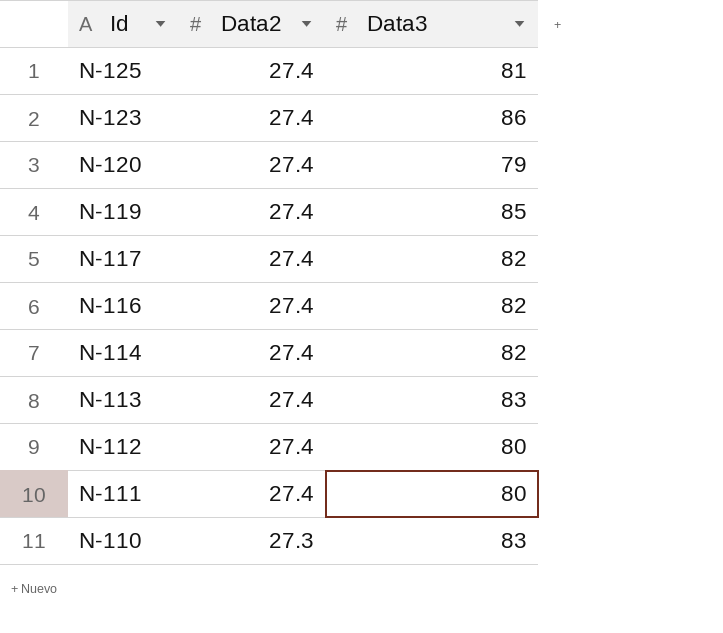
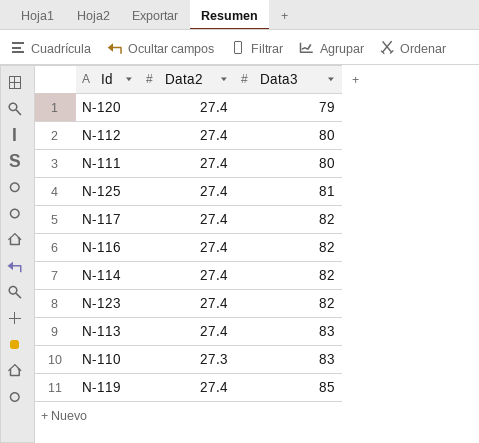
row order: Id descending -> Data3 ascending
N-123 | Data3: 86 -> 82

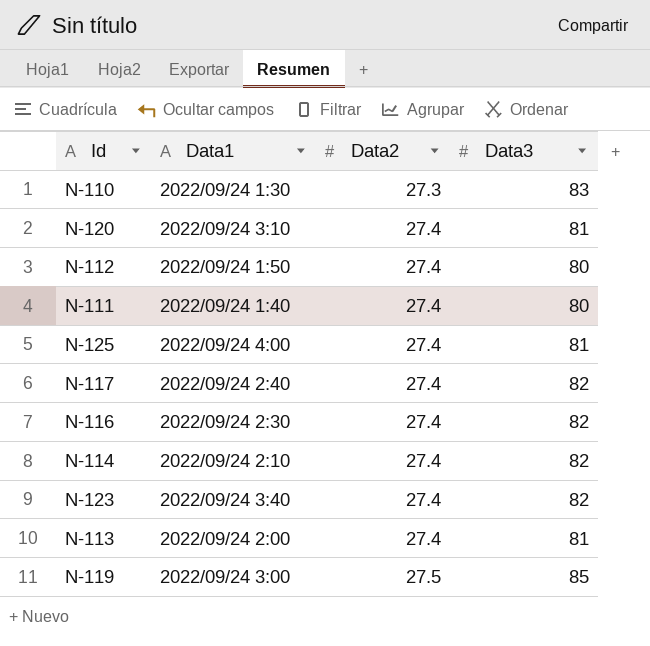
row order: Data3 ascending -> Data2 ascending
column Data1 | position: none -> 2
N-120 | Data3: 79 -> 81
N-113 | Data3: 83 -> 81
N-119 | Data2: 27.4 -> 27.5

